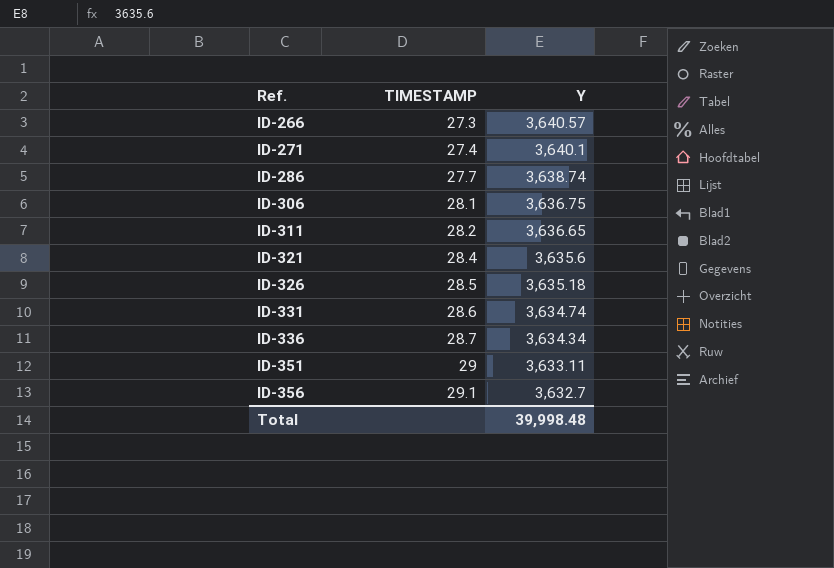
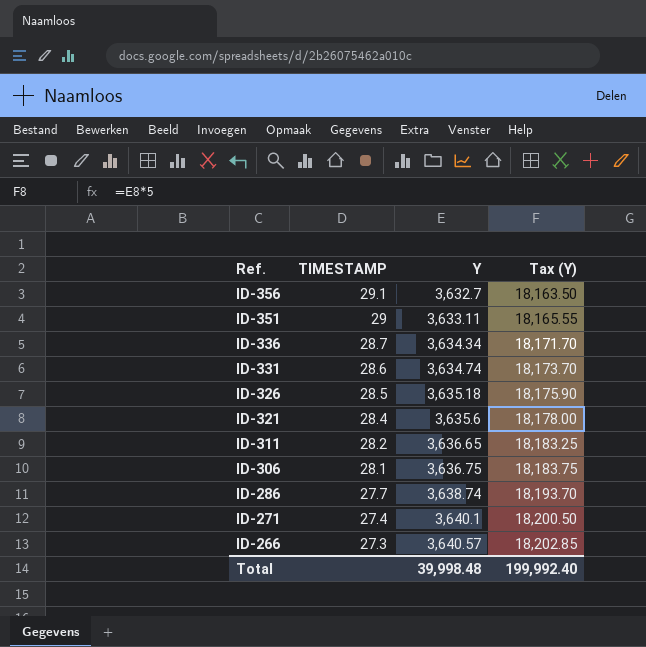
row order: Ref. ascending -> Ref. descending
column Tax (Y) | formula: none -> [Y] * 5

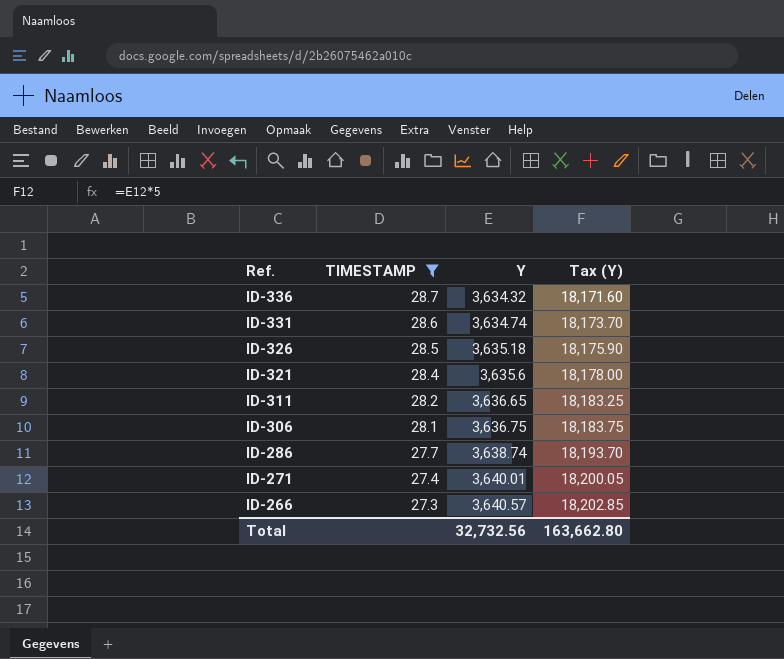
filter: none -> TIMESTAMP <= 28.7
ID-336 | Y: 3,634.34 -> 3,634.32
ID-336 | Tax (Y): 18,171.70 -> 18,171.60
ID-271 | Y: 3,640.1 -> 3,640.01
ID-271 | Tax (Y): 18,200.50 -> 18,200.05
Total | Y: 39,998.48 -> 32,732.56
Total | Tax (Y): 199,992.40 -> 163,662.80

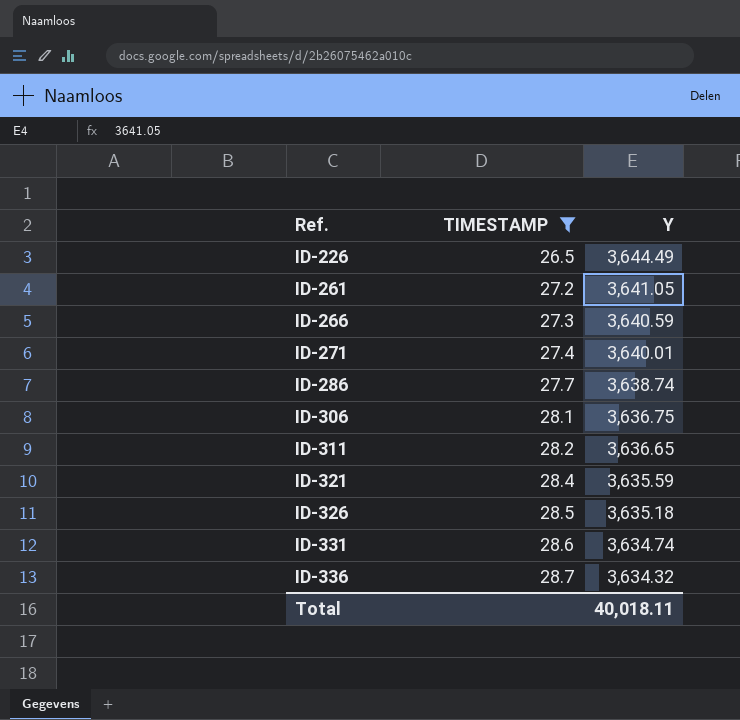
row order: Ref. descending -> Ref. ascending
column Tax (Y) | formula: [Y] * 5 -> none
row ID-226: none -> 26.5 | 3,644.49
row ID-261: none -> 27.2 | 3,641.05
ID-266 | Y: 3,640.57 -> 3,640.59
ID-321 | Y: 3,635.6 -> 3,635.59
Total | Y: 32,732.56 -> 40,018.11

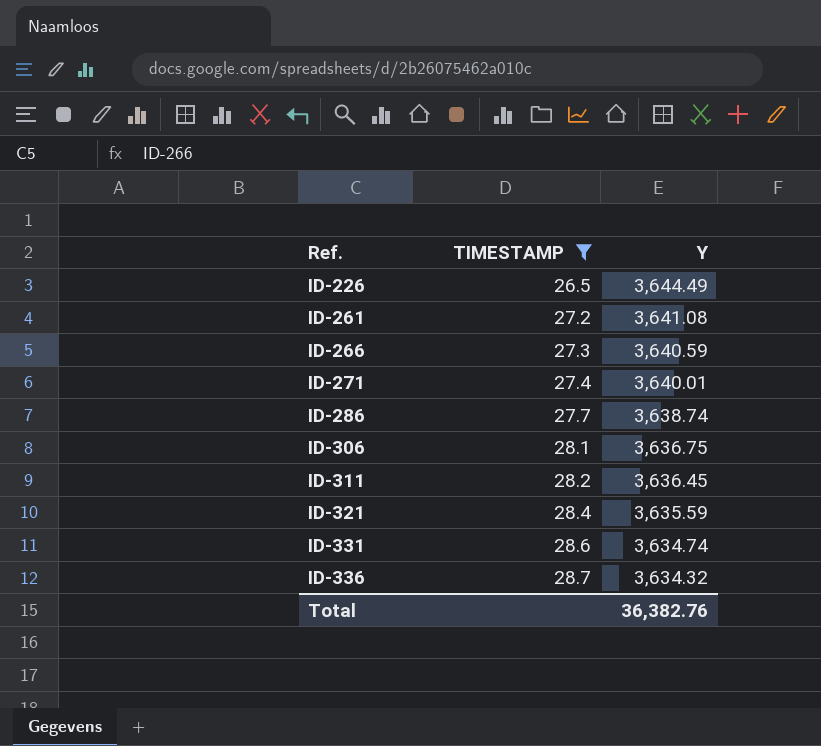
row ID-326: 28.5 | 3,635.18 -> none
ID-261 | Y: 3,641.05 -> 3,641.08
ID-311 | Y: 3,636.65 -> 3,636.45
Total | Y: 40,018.11 -> 36,382.76

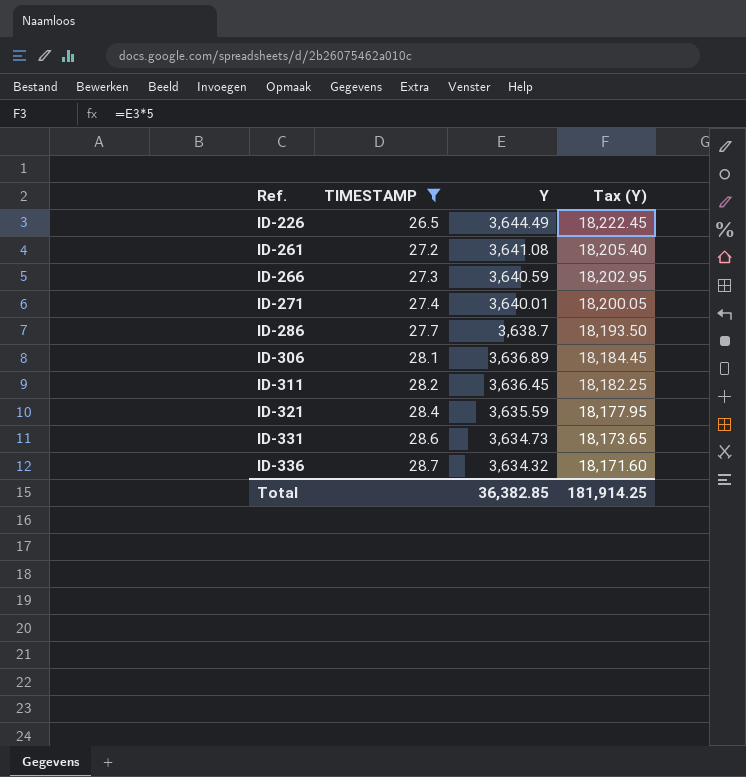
column Tax (Y) | formula: none -> [Y] * 5
ID-286 | Y: 3,638.74 -> 3,638.7
ID-306 | Y: 3,636.75 -> 3,636.89
ID-331 | Y: 3,634.74 -> 3,634.73
Total | Y: 36,382.76 -> 36,382.85

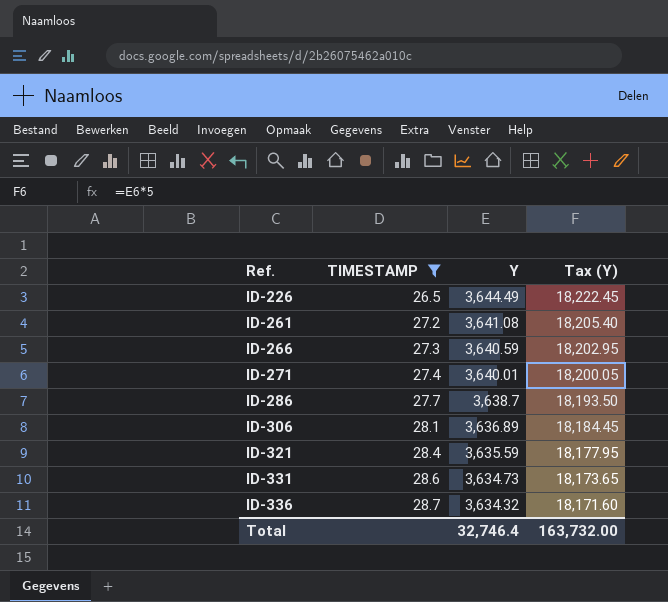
row ID-311: 28.2 | 3,636.45 | 18,182.25 -> none
Total | Y: 36,382.85 -> 32,746.4
Total | Tax (Y): 181,914.25 -> 163,732.00

